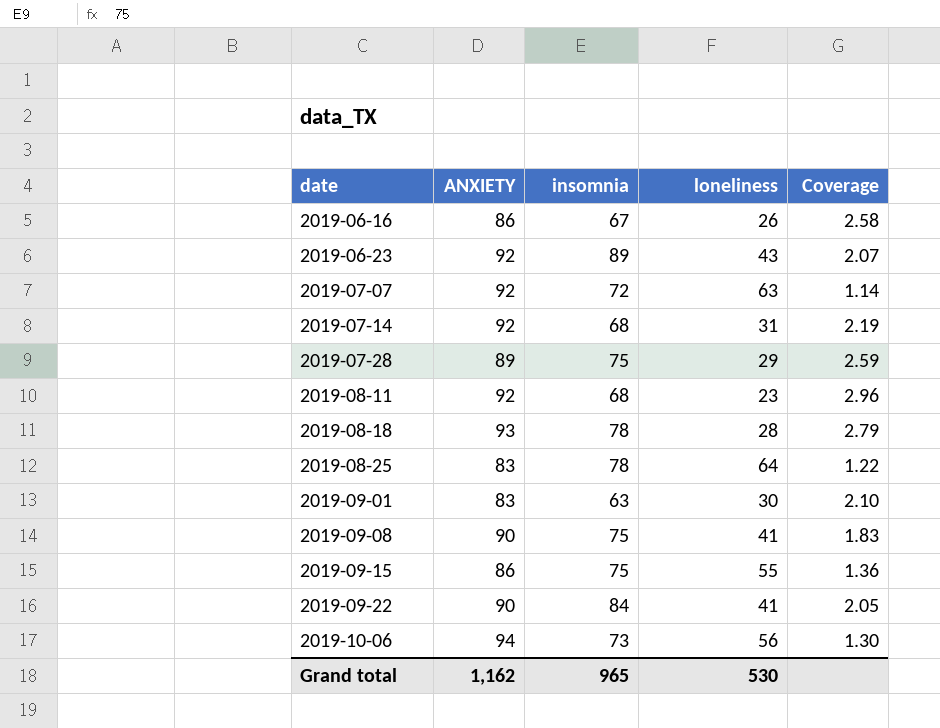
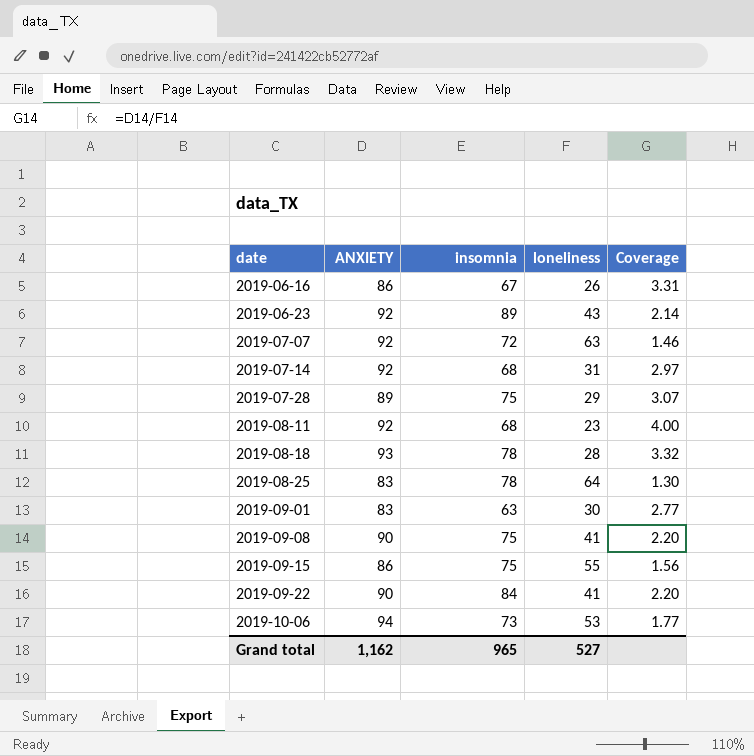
column Coverage | formula: [insomnia] / [loneliness] -> [ANXIETY] / [loneliness]
2019-10-06 | loneliness: 56 -> 53
Grand total | loneliness: 530 -> 527

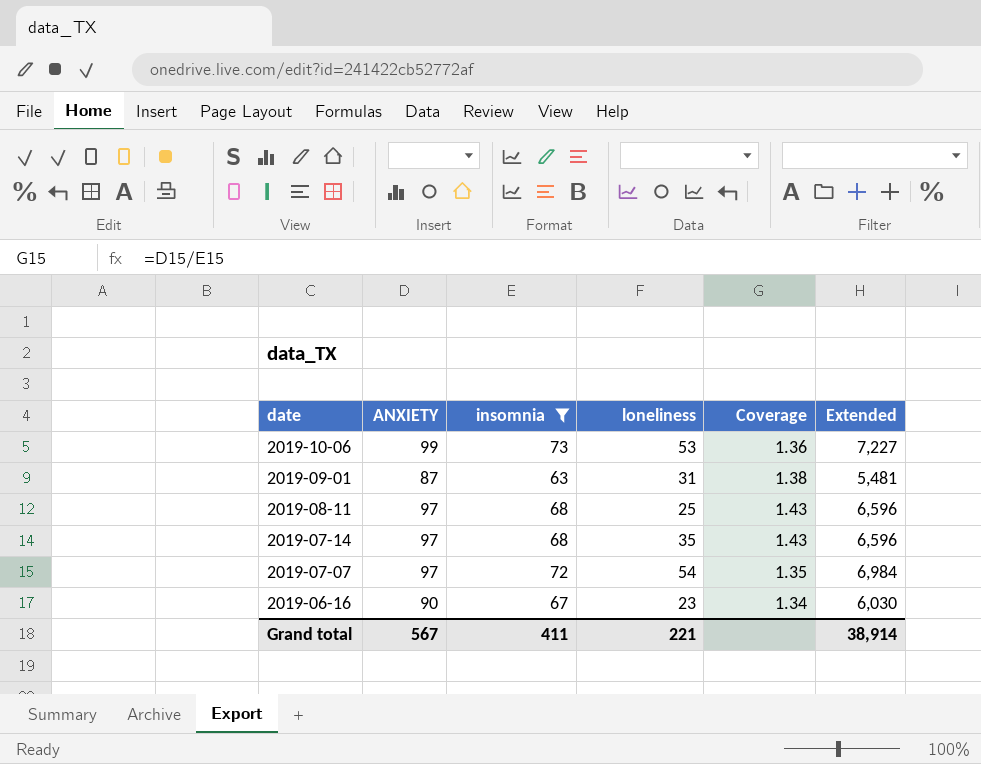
filter: none -> insomnia <= 73
row order: date ascending -> date descending
column Coverage | formula: [ANXIETY] / [loneliness] -> [ANXIETY] / [insomnia]
column Extended | formula: none -> [ANXIETY] * [insomnia]
2019-10-06 | ANXIETY: 94 -> 99
2019-09-01 | ANXIETY: 83 -> 87
2019-09-01 | loneliness: 30 -> 31
2019-08-11 | ANXIETY: 92 -> 97
2019-08-11 | loneliness: 23 -> 25
2019-07-14 | ANXIETY: 92 -> 97
2019-07-14 | loneliness: 31 -> 35
2019-07-07 | ANXIETY: 92 -> 97
2019-07-07 | loneliness: 63 -> 54
2019-06-16 | ANXIETY: 86 -> 90
2019-06-16 | loneliness: 26 -> 23
Grand total | ANXIETY: 1,162 -> 567
Grand total | insomnia: 965 -> 411
Grand total | loneliness: 527 -> 221

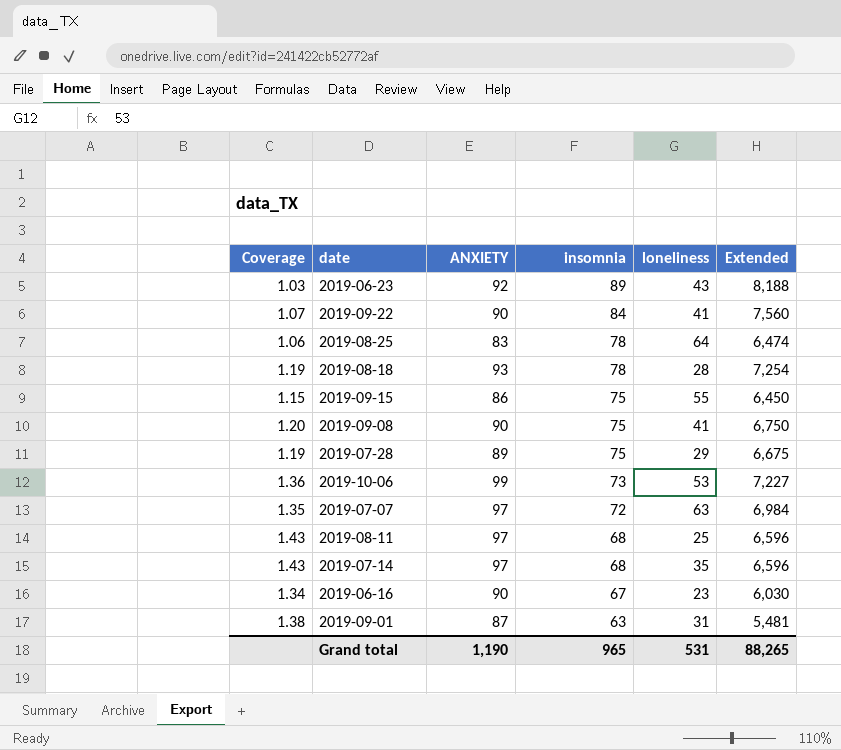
filter: insomnia <= 73 -> none
row order: date descending -> insomnia descending
column Coverage | position: 5 -> 1
2019-07-07 | loneliness: 54 -> 63
Grand total | ANXIETY: 567 -> 1,190
Grand total | insomnia: 411 -> 965
Grand total | loneliness: 221 -> 531
Grand total | Extended: 38,914 -> 88,265

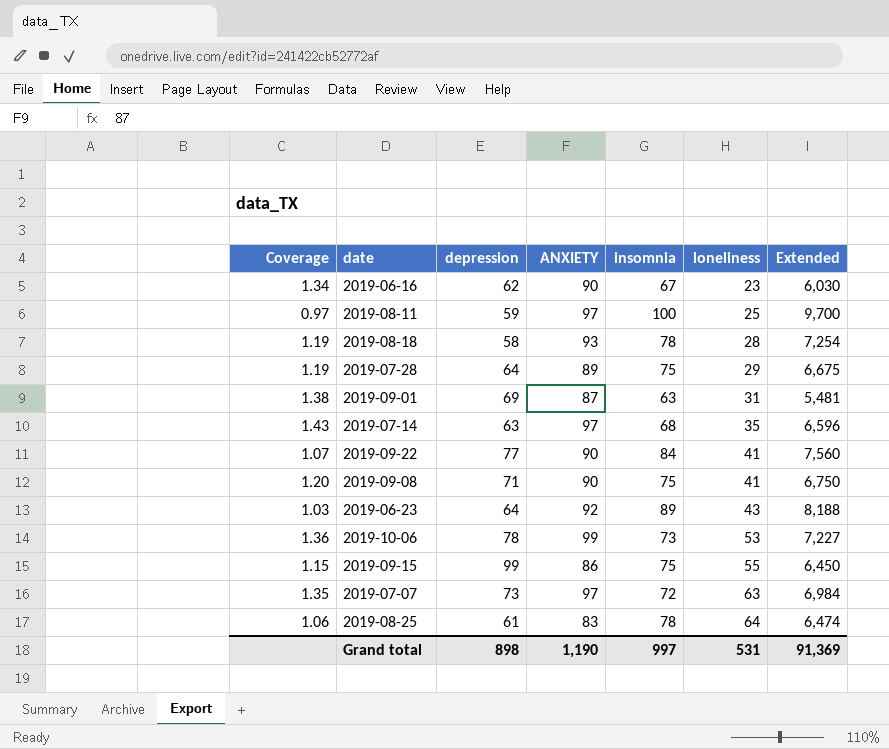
row order: insomnia descending -> loneliness ascending
column depression | position: none -> 3
2019-08-11 | Coverage: 1.43 -> 0.97
2019-08-11 | insomnia: 68 -> 100
2019-08-11 | Extended: 6,596 -> 9,700
Grand total | insomnia: 965 -> 997
Grand total | Extended: 88,265 -> 91,369

